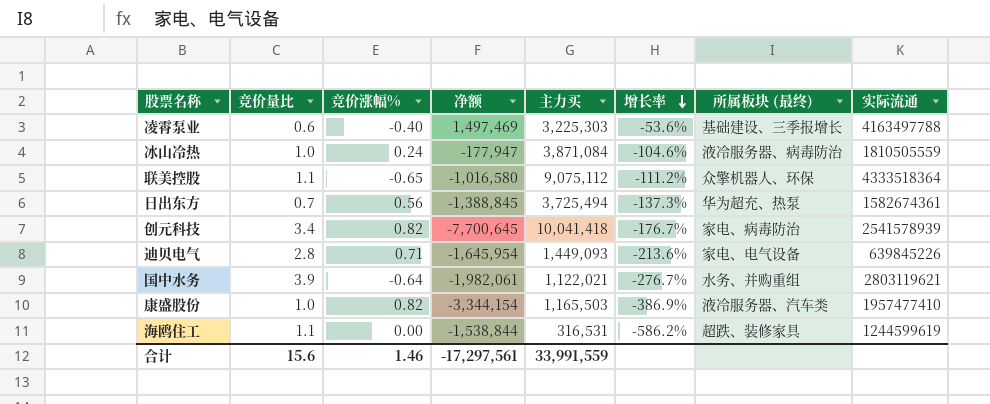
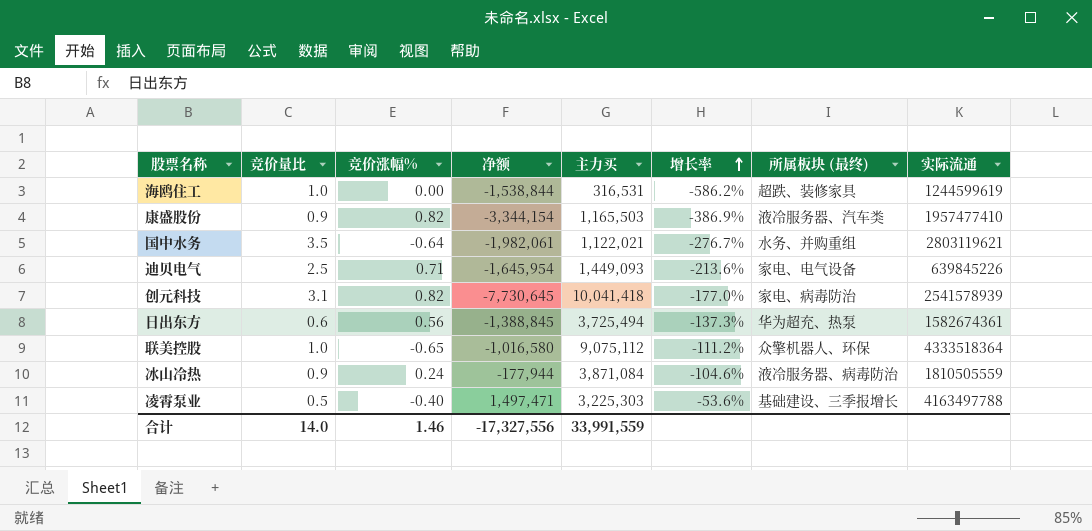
row order: 增长率 descending -> 增长率 ascending
海鸥住工 | 竞价量比: 1.1 -> 1.0
康盛股份 | 竞价量比: 1.0 -> 0.9
国中水务 | 竞价量比: 3.9 -> 3.5
迪贝电气 | 竞价量比: 2.8 -> 2.5
创元科技 | 竞价量比: 3.4 -> 3.1
创元科技 | 净额: -7,700,645 -> -7,730,645
创元科技 | 增长率: -176.7% -> -177.0%
日出东方 | 竞价量比: 0.7 -> 0.6
联美控股 | 竞价量比: 1.1 -> 1.0
冰山冷热 | 竞价量比: 1.0 -> 0.9
冰山冷热 | 净额: -177,947 -> -177,944
凌霄泵业 | 竞价量比: 0.6 -> 0.5
凌霄泵业 | 净额: 1,497,469 -> 1,497,471
合计 | 竞价量比: 15.6 -> 14.0
合计 | 净额: -17,297,561 -> -17,327,556

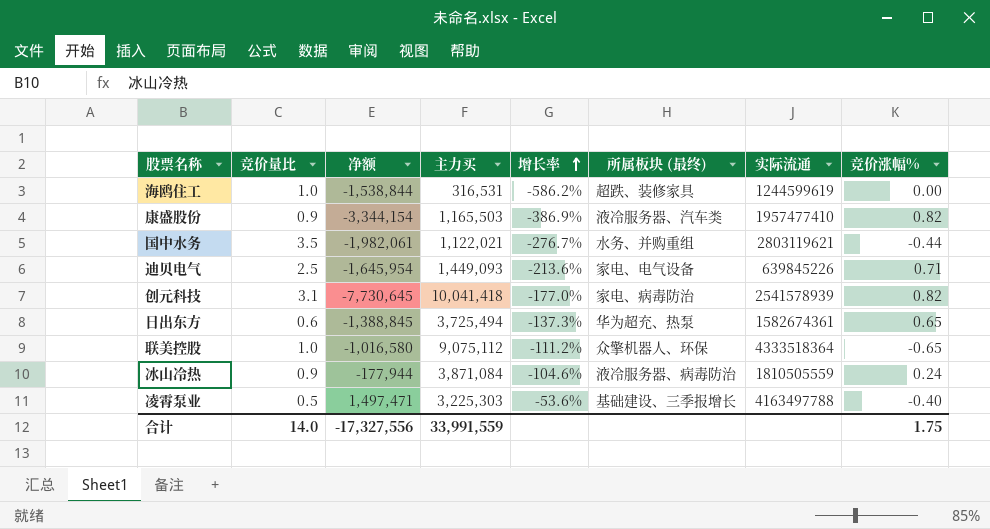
column 竞价涨幅% | position: 3 -> 8
国中水务 | 竞价涨幅%: -0.64 -> -0.44
日出东方 | 竞价涨幅%: 0.56 -> 0.65
合计 | 竞价涨幅%: 1.46 -> 1.75

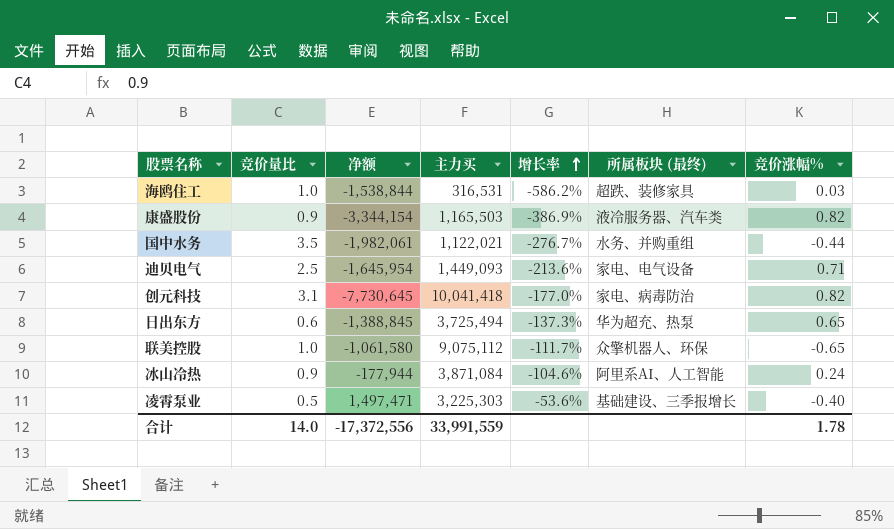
column 实际流通 | position: 7 -> none
海鸥住工 | 竞价涨幅%: 0.00 -> 0.03
联美控股 | 净额: -1,016,580 -> -1,061,580
联美控股 | 增长率: -111.2% -> -111.7%
冰山冷热 | 所属板块 (最终): 液冷服务器、病毒防治 -> 阿里系AI、人工智能
合计 | 净额: -17,327,556 -> -17,372,556
合计 | 竞价涨幅%: 1.75 -> 1.78

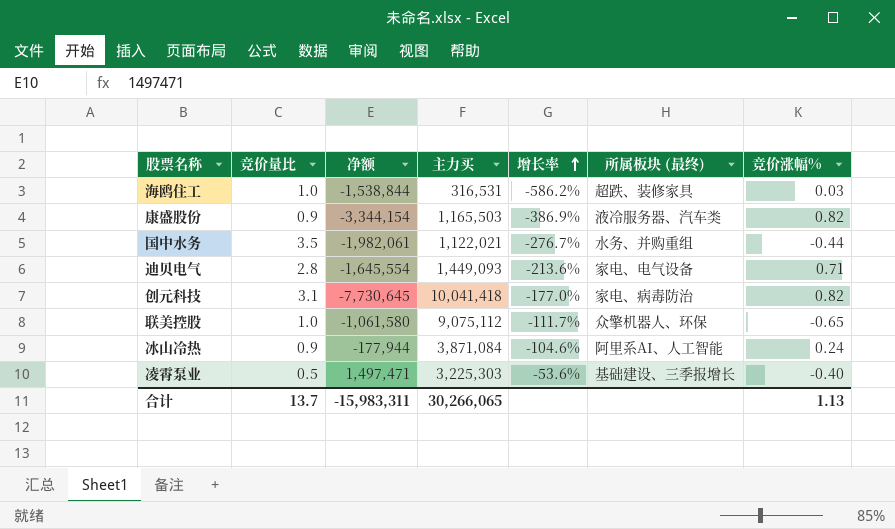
row 日出东方: 0.6 | -1,388,845 | 3,725,494 | -137.3% | 华为超充、热泵 | 0.65 -> none
迪贝电气 | 竞价量比: 2.5 -> 2.8
迪贝电气 | 净额: -1,645,954 -> -1,645,554
合计 | 竞价量比: 14.0 -> 13.7
合计 | 净额: -17,372,556 -> -15,983,311
合计 | 主力买: 33,991,559 -> 30,266,065
合计 | 竞价涨幅%: 1.78 -> 1.13

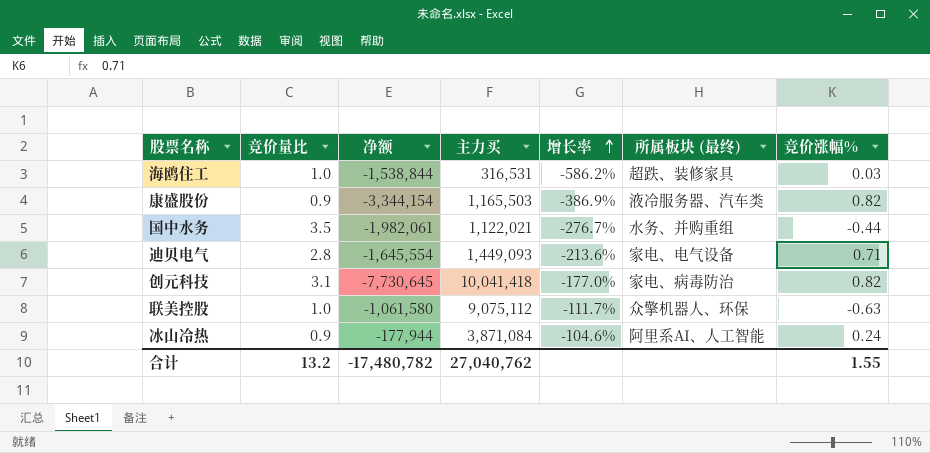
row 凌霄泵业: 0.5 | 1,497,471 | 3,225,303 | -53.6% | 基础建设、三季报增长 | -0.40 -> none
联美控股 | 竞价涨幅%: -0.65 -> -0.63
合计 | 竞价量比: 13.7 -> 13.2
合计 | 净额: -15,983,311 -> -17,480,782
合计 | 主力买: 30,266,065 -> 27,040,762
合计 | 竞价涨幅%: 1.13 -> 1.55

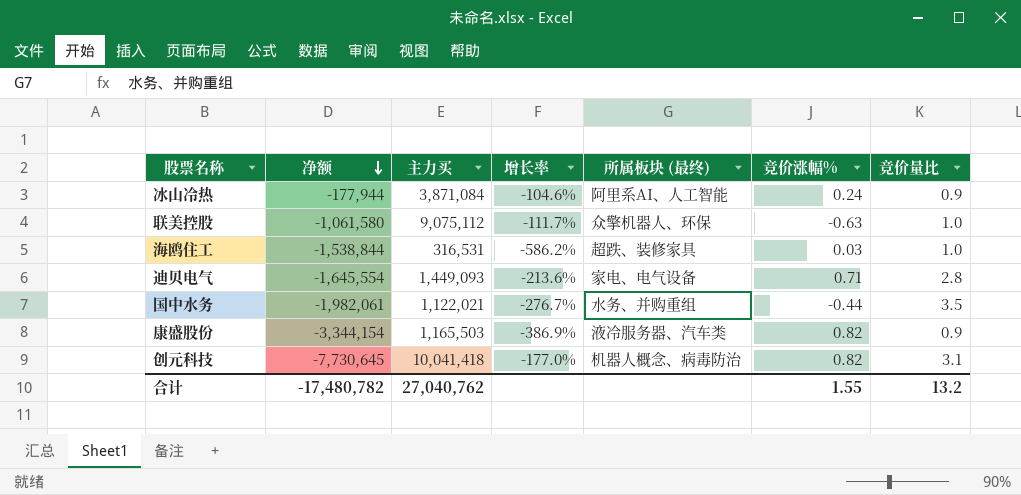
row order: 增长率 ascending -> 净额 descending
column 竞价量比 | position: 2 -> 7
创元科技 | 所属板块 (最终): 家电、病毒防治 -> 机器人概念、病毒防治

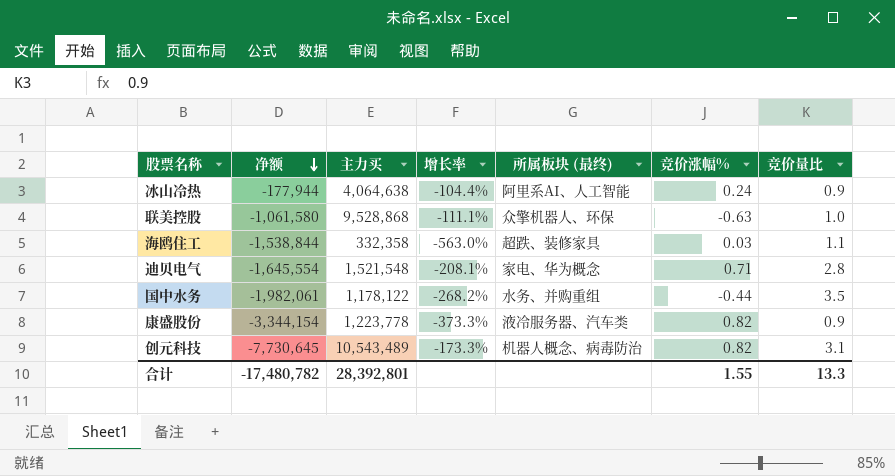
冰山冷热 | 主力买: 3,871,084 -> 4,064,638
冰山冷热 | 增长率: -104.6% -> -104.4%
联美控股 | 主力买: 9,075,112 -> 9,528,868
联美控股 | 增长率: -111.7% -> -111.1%
海鸥住工 | 主力买: 316,531 -> 332,358
海鸥住工 | 增长率: -586.2% -> -563.0%
海鸥住工 | 竞价量比: 1.0 -> 1.1
迪贝电气 | 主力买: 1,449,093 -> 1,521,548
迪贝电气 | 增长率: -213.6% -> -208.1%
迪贝电气 | 所属板块 (最终): 家电、电气设备 -> 家电、华为概念
国中水务 | 主力买: 1,122,021 -> 1,178,122
国中水务 | 增长率: -276.7% -> -268.2%
康盛股份 | 主力买: 1,165,503 -> 1,223,778
康盛股份 | 增长率: -386.9% -> -373.3%
创元科技 | 主力买: 10,041,418 -> 10,543,489
创元科技 | 增长率: -177.0% -> -173.3%
合计 | 主力买: 27,040,762 -> 28,392,801
合计 | 竞价量比: 13.2 -> 13.3

